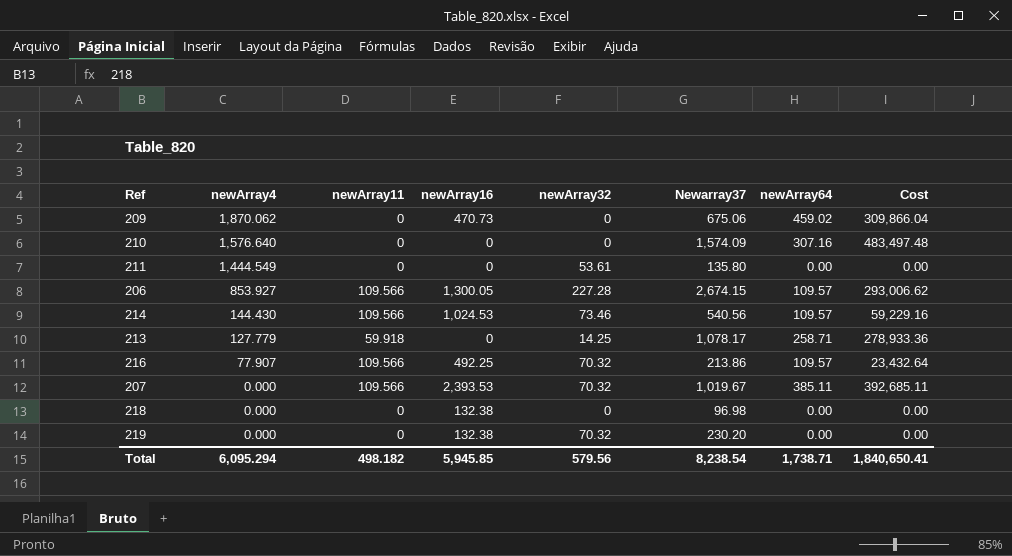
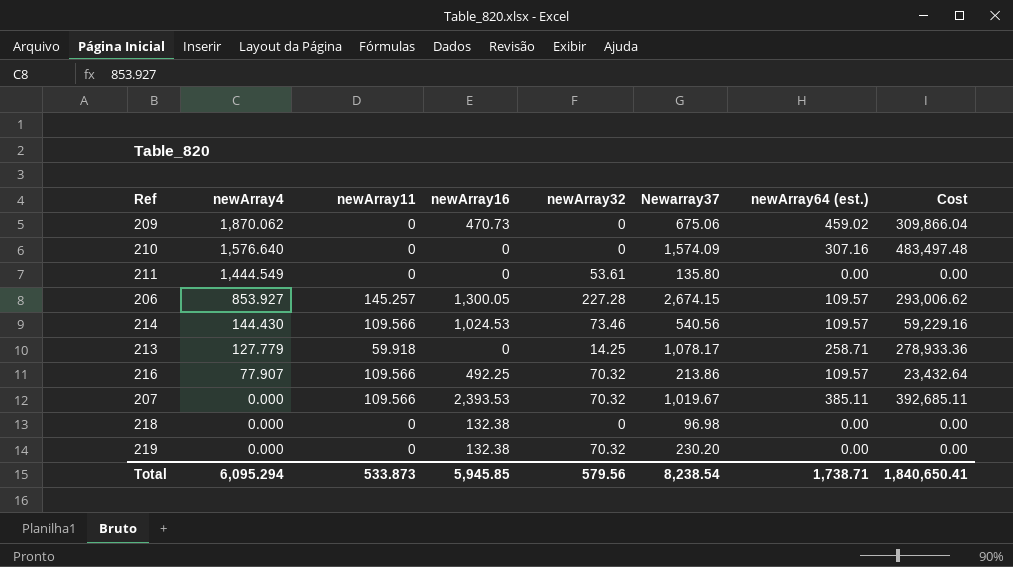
column name: newArray64 -> newArray64 (est.)
206 | newArray11: 109.566 -> 145.257
Total | newArray11: 498.182 -> 533.873

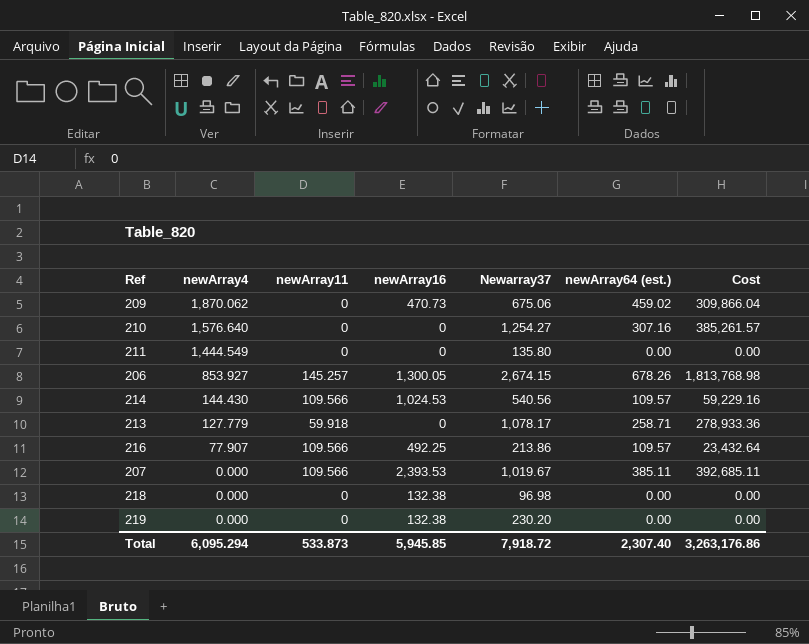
column newArray32 | position: 5 -> none
210 | Newarray37: 1,574.09 -> 1,254.27
210 | Cost: 483,497.48 -> 385,261.57
206 | newArray64 (est.): 109.57 -> 678.26
206 | Cost: 293,006.62 -> 1,813,768.98
Total | Newarray37: 8,238.54 -> 7,918.72
Total | newArray64 (est.): 1,738.71 -> 2,307.40
Total | Cost: 1,840,650.41 -> 3,263,176.86

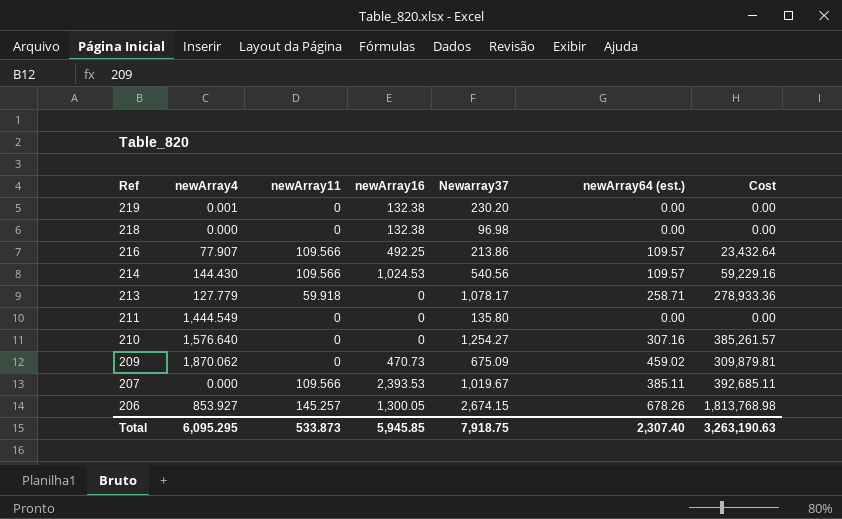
row order: newArray4 descending -> Ref descending
219 | newArray4: 0.000 -> 0.001
209 | Newarray37: 675.06 -> 675.09
209 | Cost: 309,866.04 -> 309,879.81
Total | newArray4: 6,095.294 -> 6,095.295
Total | Newarray37: 7,918.72 -> 7,918.75
Total | Cost: 3,263,176.86 -> 3,263,190.63

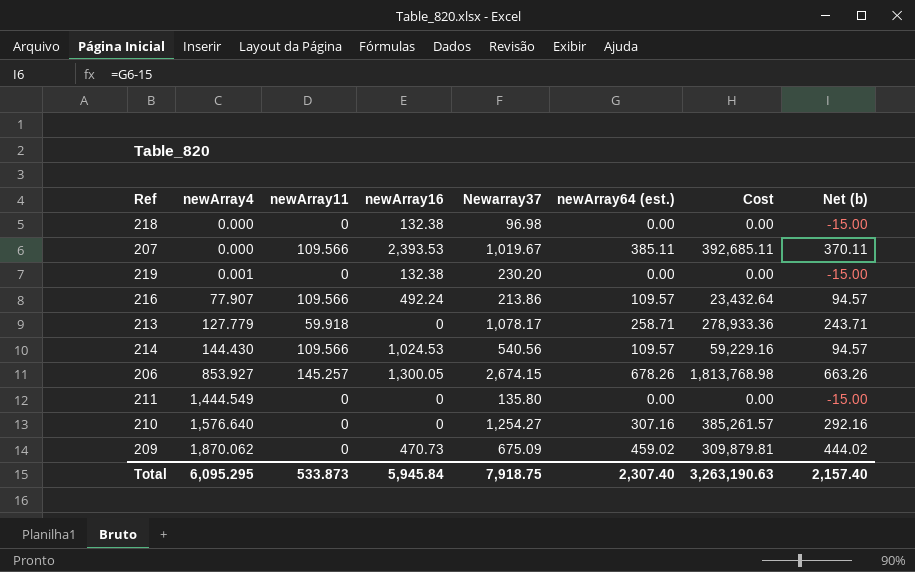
row order: Ref descending -> newArray4 ascending
column Net (b) | formula: none -> [newArray64 (est.)] - 15
216 | newArray16: 492.25 -> 492.24
Total | newArray16: 5,945.85 -> 5,945.84

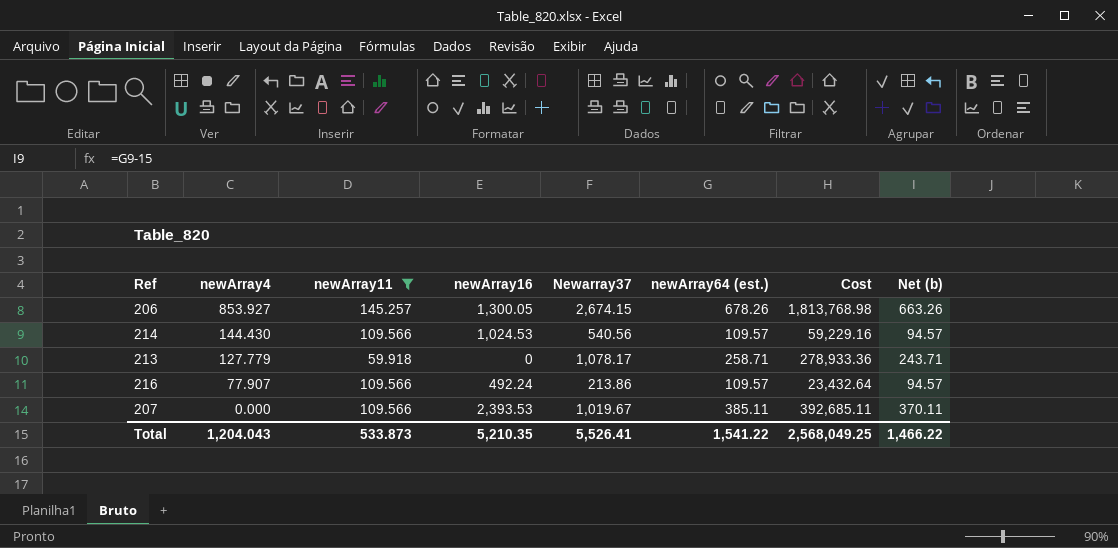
filter: none -> newArray11 != 0
row order: newArray4 ascending -> newArray4 descending
Total | newArray4: 6,095.295 -> 1,204.043
Total | newArray16: 5,945.84 -> 5,210.35
Total | Newarray37: 7,918.75 -> 5,526.41
Total | newArray64 (est.): 2,307.40 -> 1,541.22
Total | Cost: 3,263,190.63 -> 2,568,049.25
Total | Net (b): 2,157.40 -> 1,466.22

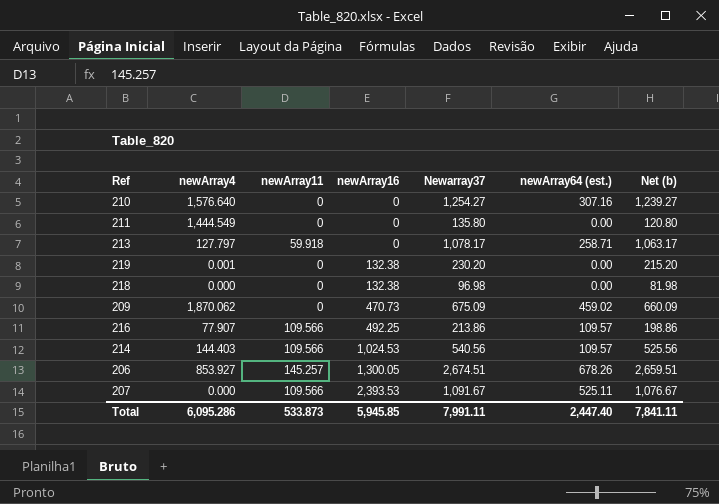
filter: newArray11 != 0 -> none
row order: newArray4 descending -> newArray16 ascending
column Cost | formula: [Newarray37] * [newArray64 (est.)] -> none
column Net (b) | formula: [newArray64 (est.)] - 15 -> [Newarray37] - 15
213 | newArray4: 127.779 -> 127.797
216 | newArray16: 492.24 -> 492.25
214 | newArray4: 144.430 -> 144.403
206 | Newarray37: 2,674.15 -> 2,674.51
207 | Newarray37: 1,019.67 -> 1,091.67
207 | newArray64 (est.): 385.11 -> 525.11
Total | newArray4: 1,204.043 -> 6,095.286
Total | newArray16: 5,210.35 -> 5,945.85
Total | Newarray37: 5,526.41 -> 7,991.11
Total | newArray64 (est.): 1,541.22 -> 2,447.40
Total | Net (b): 1,466.22 -> 7,841.11

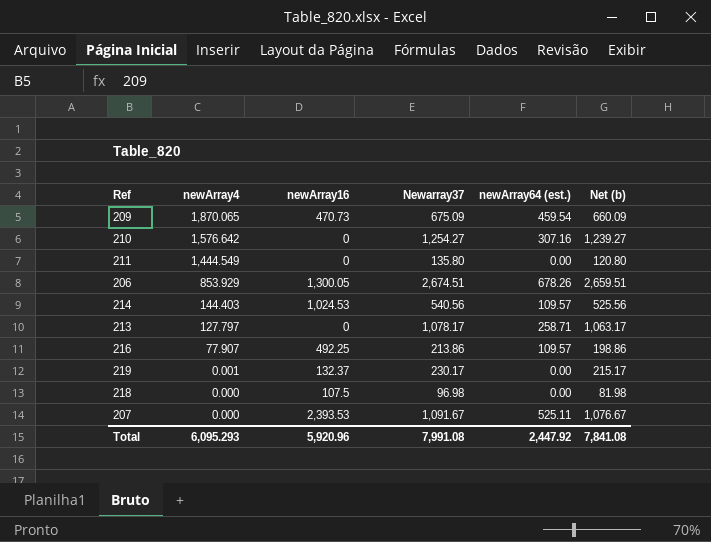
row order: newArray16 ascending -> newArray4 descending
column newArray11 | position: 3 -> none
209 | newArray4: 1,870.062 -> 1,870.065
209 | newArray64 (est.): 459.02 -> 459.54
210 | newArray4: 1,576.640 -> 1,576.642
206 | newArray4: 853.927 -> 853.929
219 | newArray16: 132.38 -> 132.37
219 | Newarray37: 230.20 -> 230.17
219 | Net (b): 215.20 -> 215.17
218 | newArray16: 132.38 -> 107.5
Total | newArray4: 6,095.286 -> 6,095.293
Total | newArray16: 5,945.85 -> 5,920.96
Total | Newarray37: 7,991.11 -> 7,991.08
Total | newArray64 (est.): 2,447.40 -> 2,447.92
Total | Net (b): 7,841.11 -> 7,841.08

